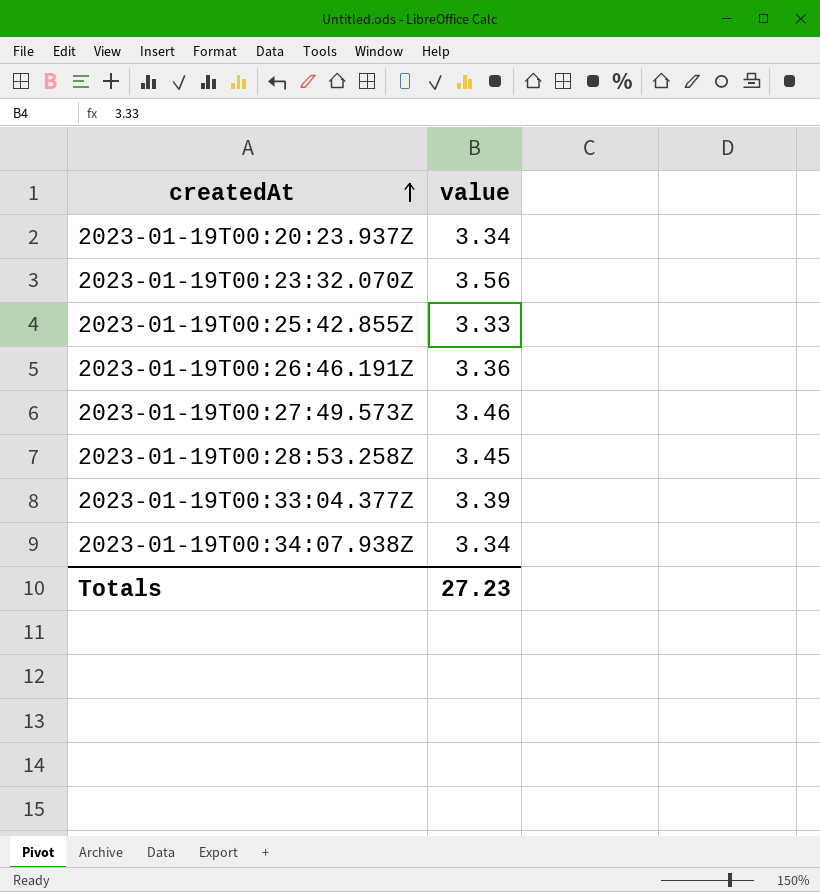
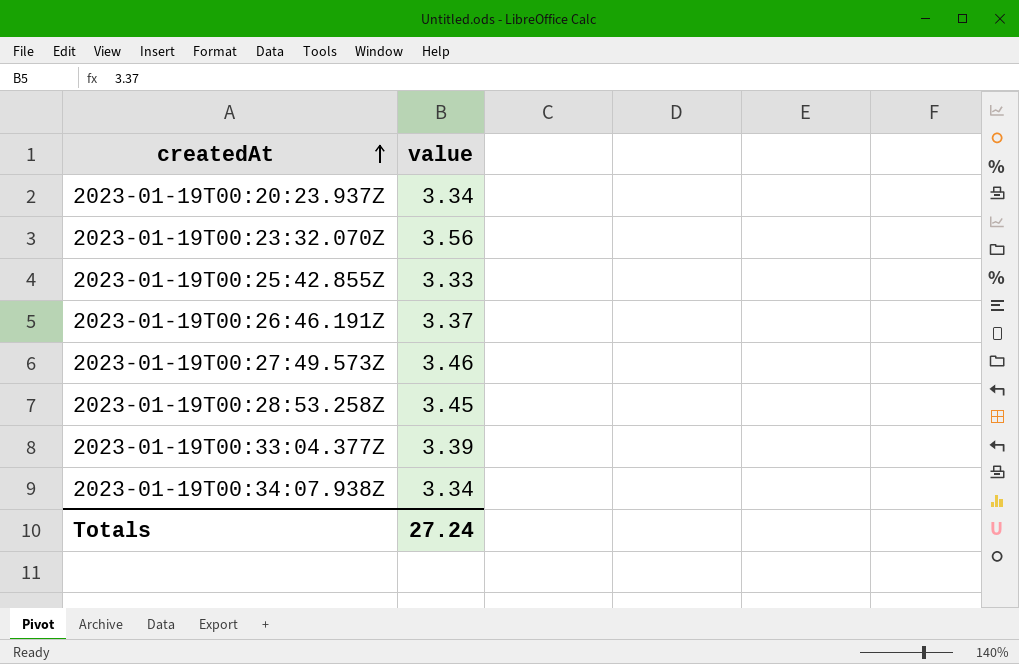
2023-01-19T00:26:46.191Z | value: 3.36 -> 3.37
Totals | value: 27.23 -> 27.24

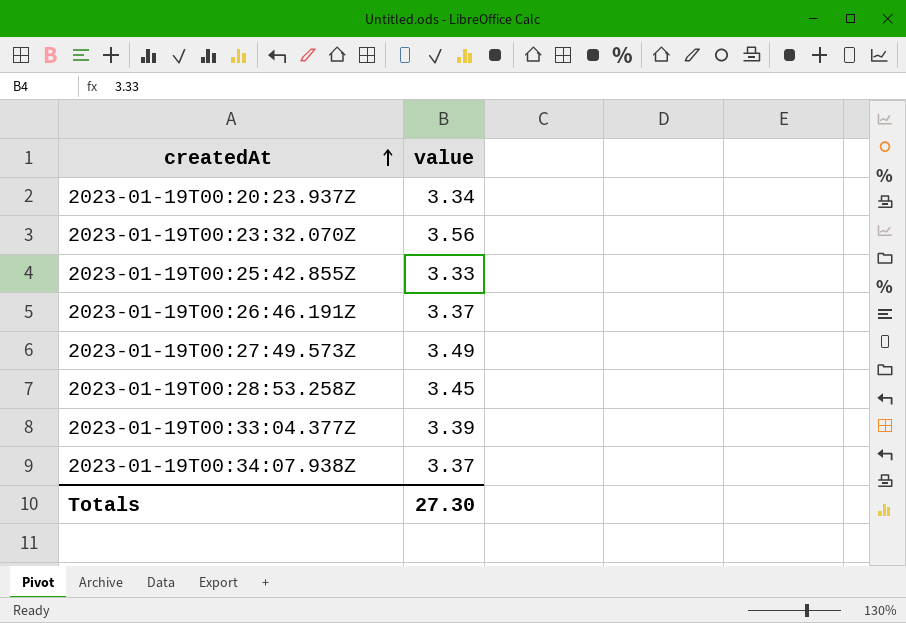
2023-01-19T00:27:49.573Z | value: 3.46 -> 3.49
2023-01-19T00:34:07.938Z | value: 3.34 -> 3.37
Totals | value: 27.24 -> 27.30

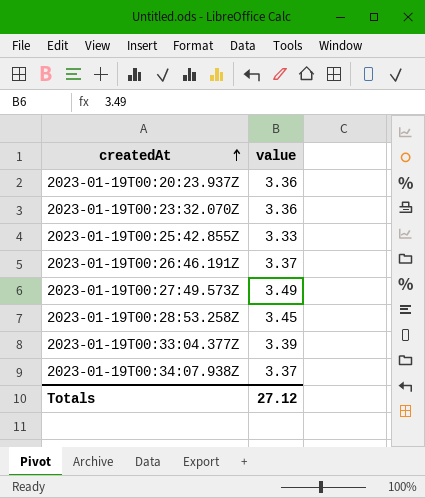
2023-01-19T00:20:23.937Z | value: 3.34 -> 3.36
2023-01-19T00:23:32.070Z | value: 3.56 -> 3.36
Totals | value: 27.30 -> 27.12

